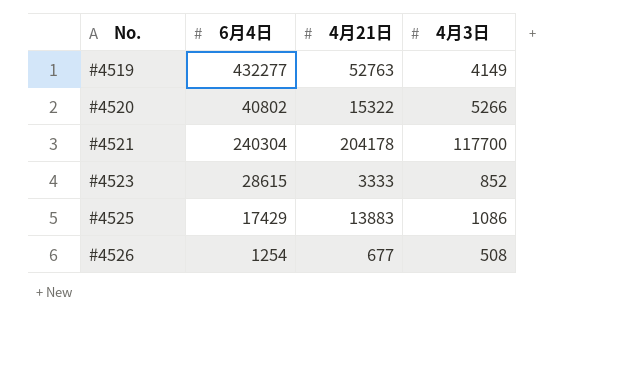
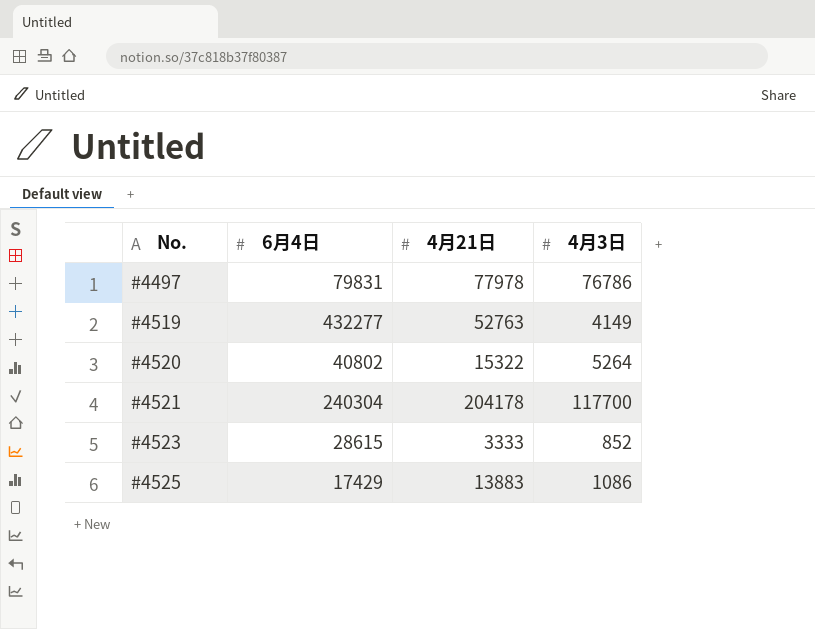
row #4526: 1254 | 677 | 508 -> none
row #4497: none -> 79831 | 77978 | 76786
#4520 | 4月3日: 5266 -> 5264

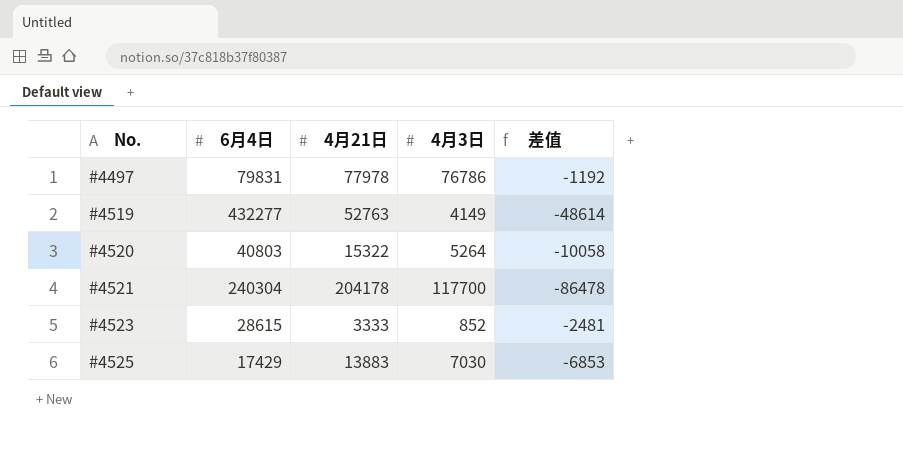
column 差值 | formula: none -> [4月3日] - [4月21日]
#4520 | 6月4日: 40802 -> 40803
#4525 | 4月3日: 1086 -> 7030

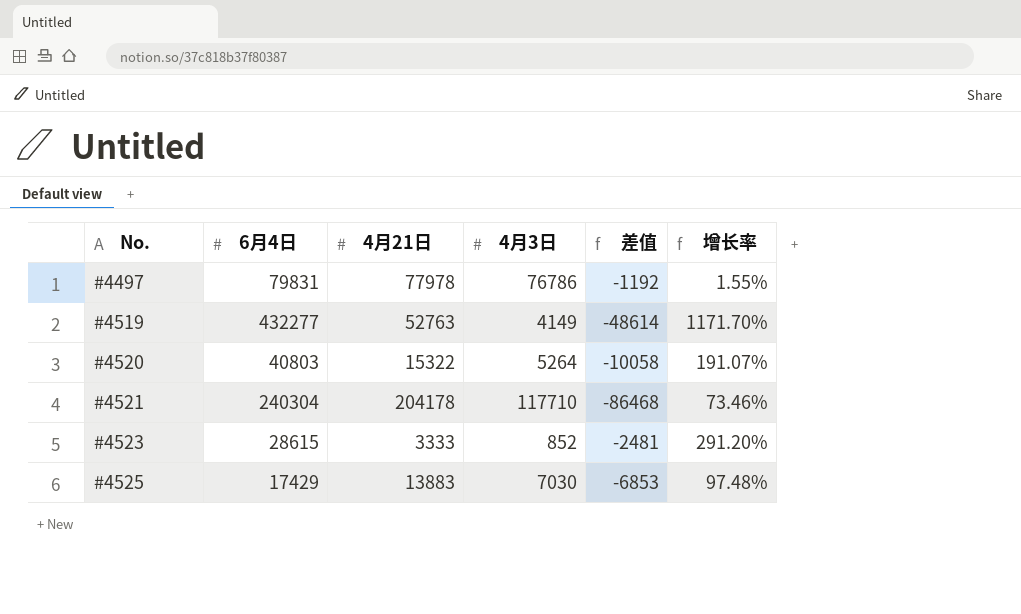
column 增长率 | formula: none -> ([4月21日] - [4月3日]) / [4月3日]
#4521 | 4月3日: 117700 -> 117710
#4521 | 差值: -86478 -> -86468

